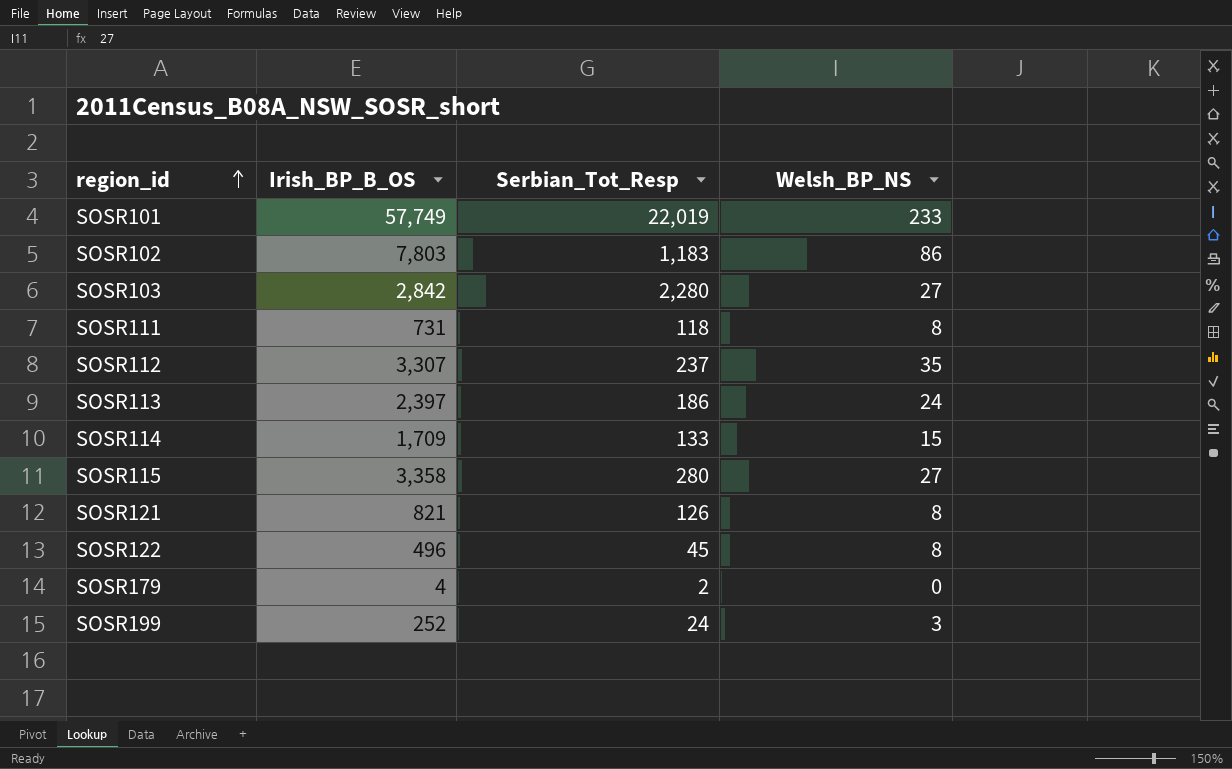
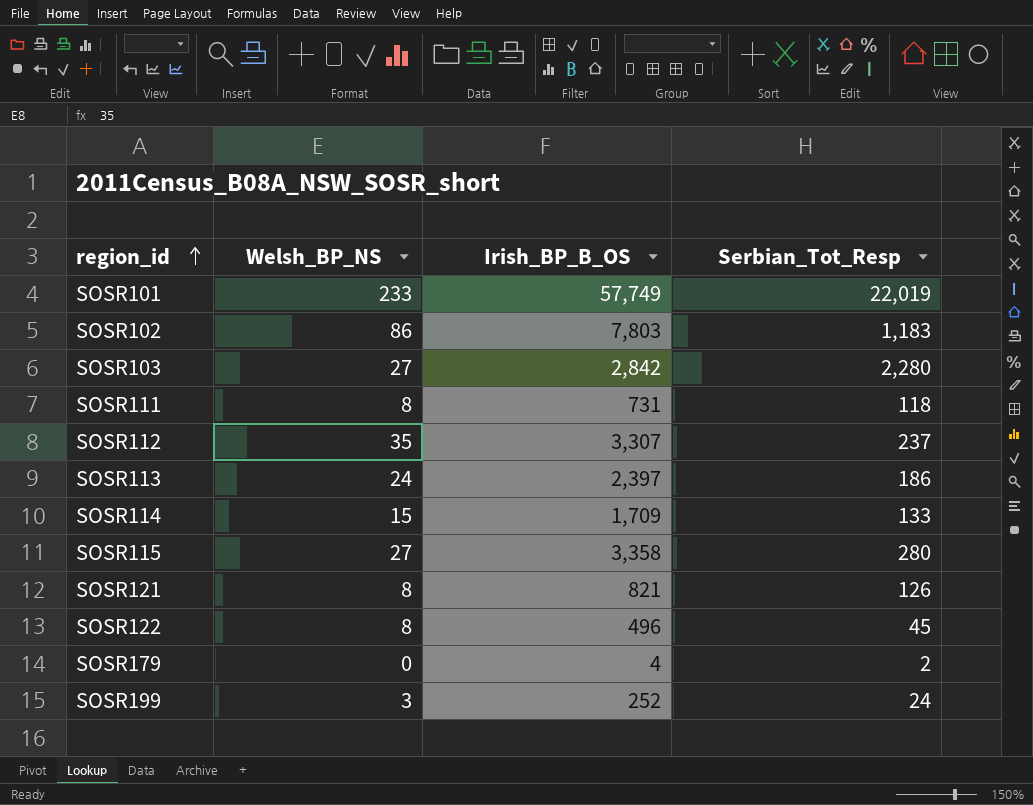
column Welsh_BP_NS | position: 4 -> 2

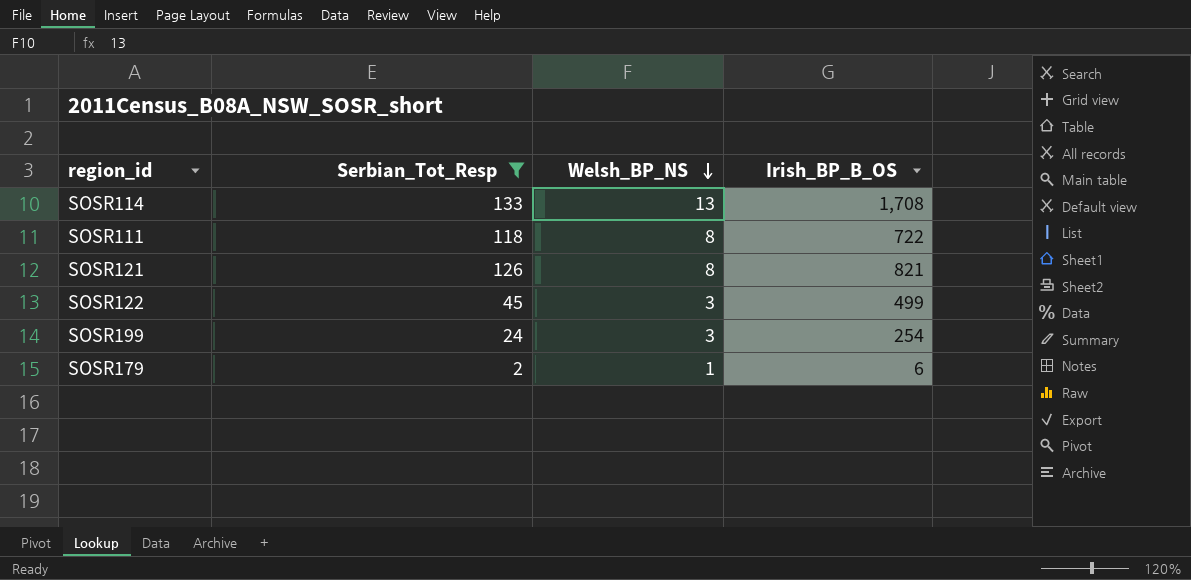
filter: none -> Serbian_Tot_Resp <= 133
row order: region_id ascending -> Welsh_BP_NS descending
column Serbian_Tot_Resp | position: 4 -> 2
SOSR114 | Welsh_BP_NS: 15 -> 13
SOSR114 | Irish_BP_B_OS: 1,709 -> 1,708
SOSR111 | Irish_BP_B_OS: 731 -> 722
SOSR122 | Welsh_BP_NS: 8 -> 3
SOSR122 | Irish_BP_B_OS: 496 -> 499
SOSR199 | Irish_BP_B_OS: 252 -> 254
SOSR179 | Welsh_BP_NS: 0 -> 1
SOSR179 | Irish_BP_B_OS: 4 -> 6

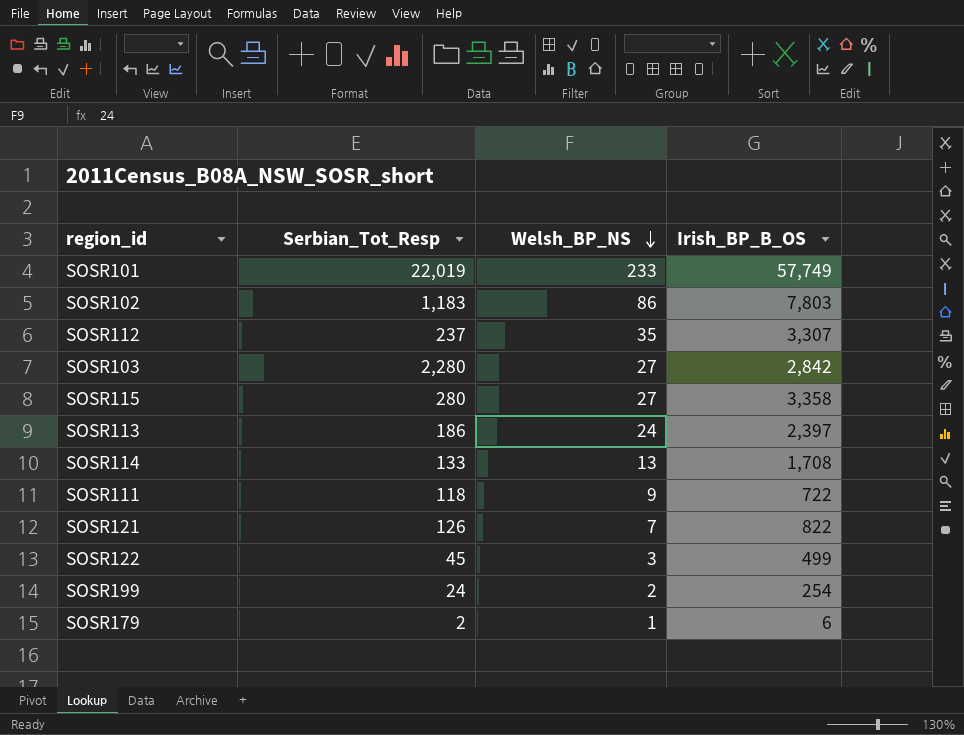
filter: Serbian_Tot_Resp <= 133 -> none
SOSR111 | Welsh_BP_NS: 8 -> 9
SOSR121 | Welsh_BP_NS: 8 -> 7
SOSR121 | Irish_BP_B_OS: 821 -> 822
SOSR199 | Welsh_BP_NS: 3 -> 2

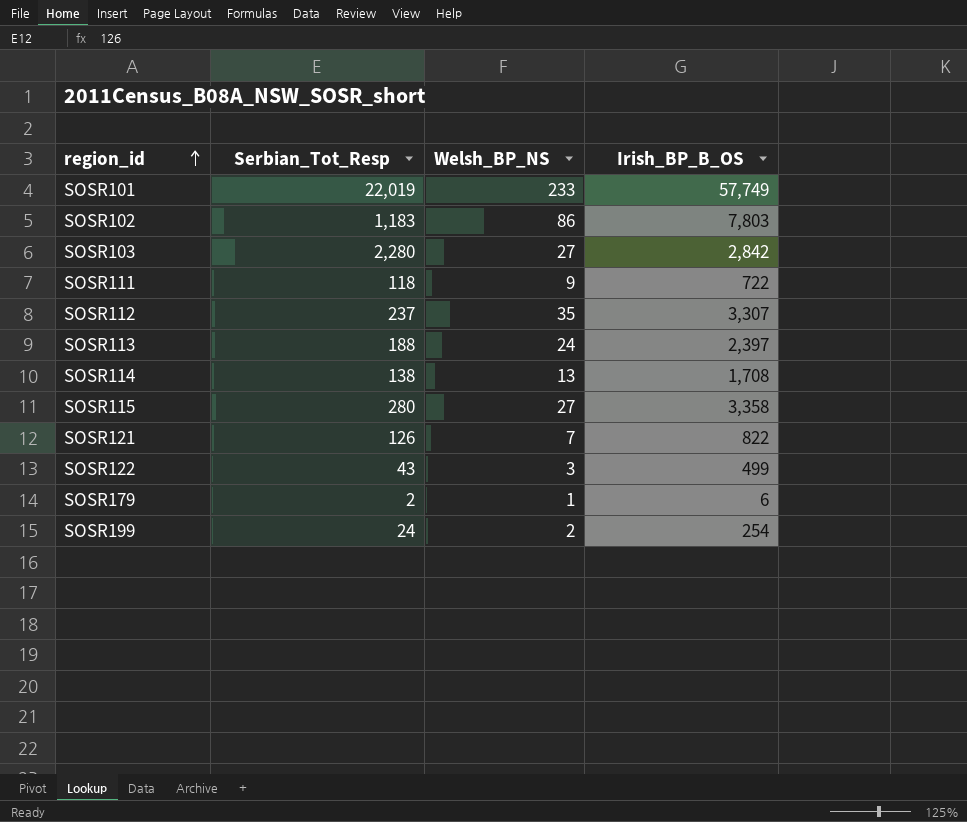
row order: Welsh_BP_NS descending -> region_id ascending
SOSR113 | Serbian_Tot_Resp: 186 -> 188
SOSR114 | Serbian_Tot_Resp: 133 -> 138
SOSR122 | Serbian_Tot_Resp: 45 -> 43

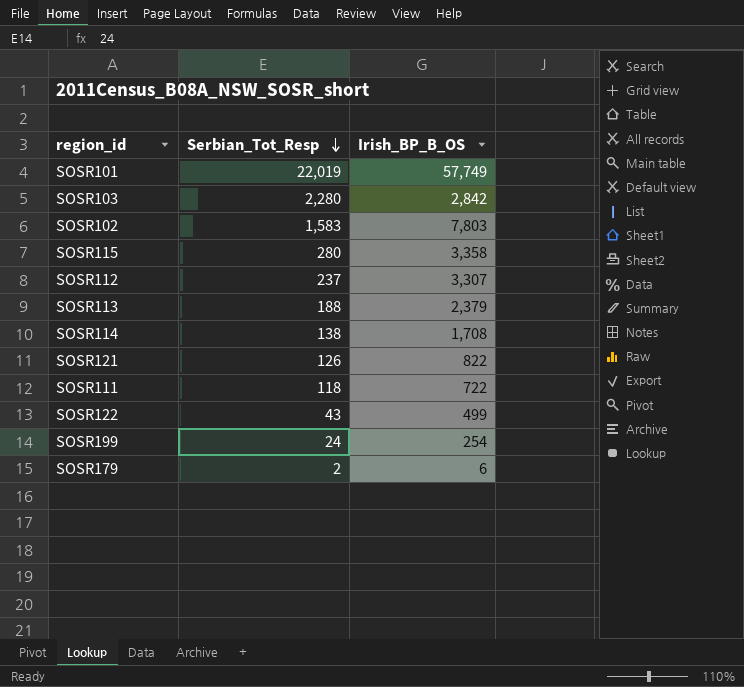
row order: region_id ascending -> Serbian_Tot_Resp descending
column Welsh_BP_NS | position: 3 -> none
SOSR102 | Serbian_Tot_Resp: 1,183 -> 1,583
SOSR113 | Irish_BP_B_OS: 2,397 -> 2,379

